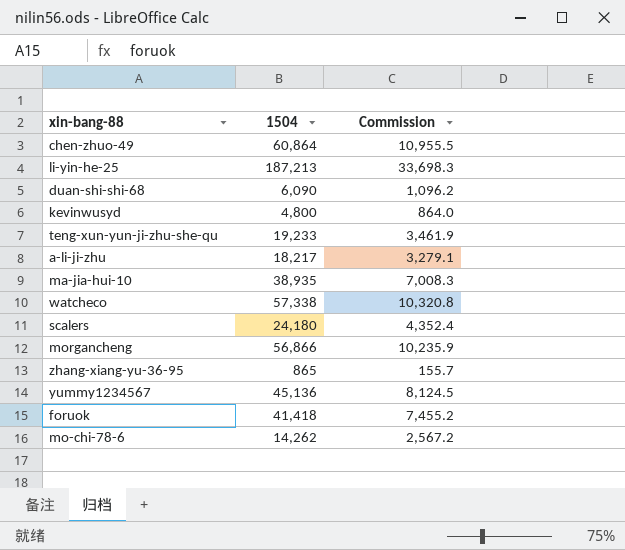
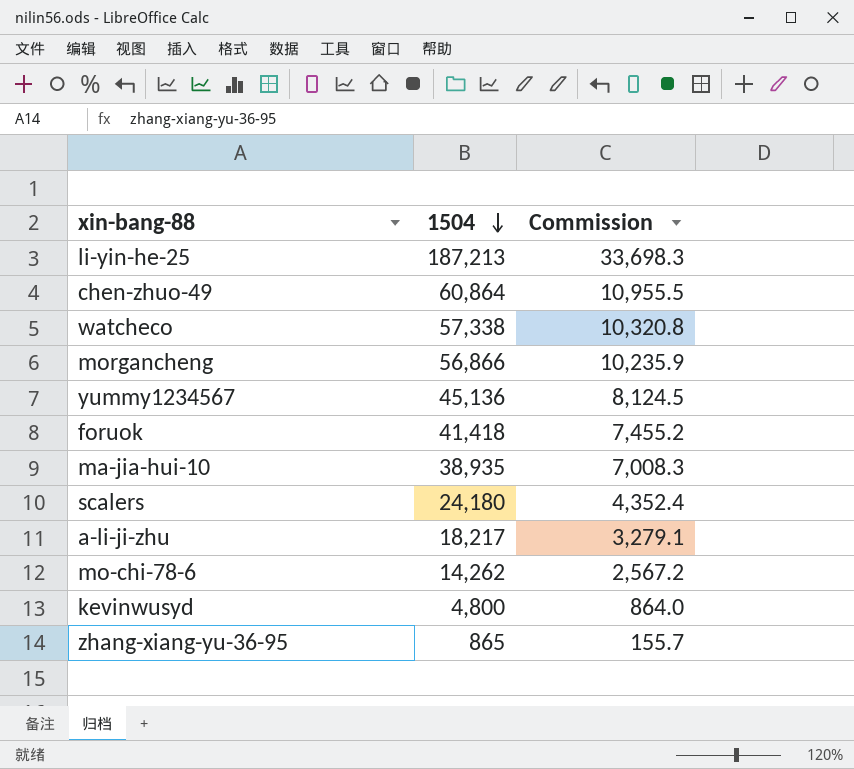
row order: none -> 1504 descending
row duan-shi-shi-68: 6,090 | 1,096.2 -> none
row teng-xun-yun-ji-zhu-she-qu: 19,233 | 3,461.9 -> none

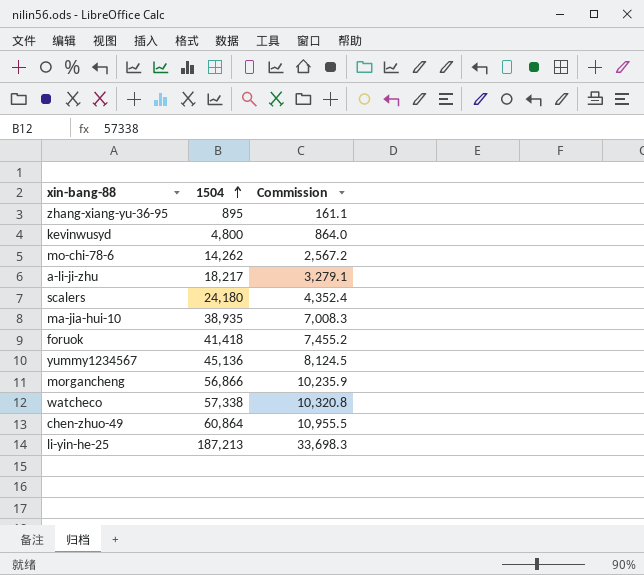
row order: 1504 descending -> 1504 ascending
zhang-xiang-yu-36-95 | 1504: 865 -> 895
zhang-xiang-yu-36-95 | Commission: 155.7 -> 161.1

